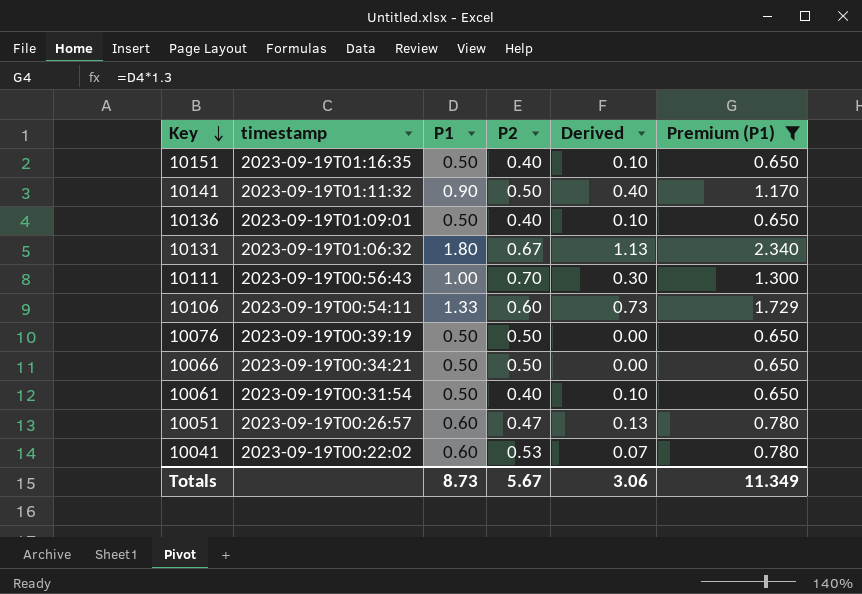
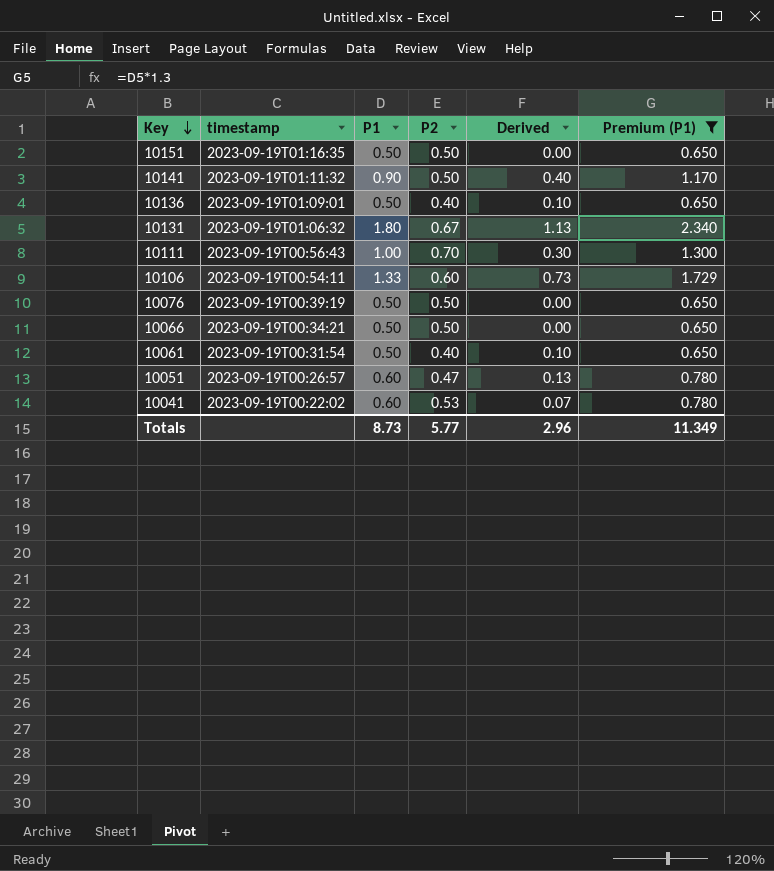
10151 | P2: 0.40 -> 0.50
10151 | Derived: 0.10 -> 0.00
Totals | P2: 5.67 -> 5.77
Totals | Derived: 3.06 -> 2.96

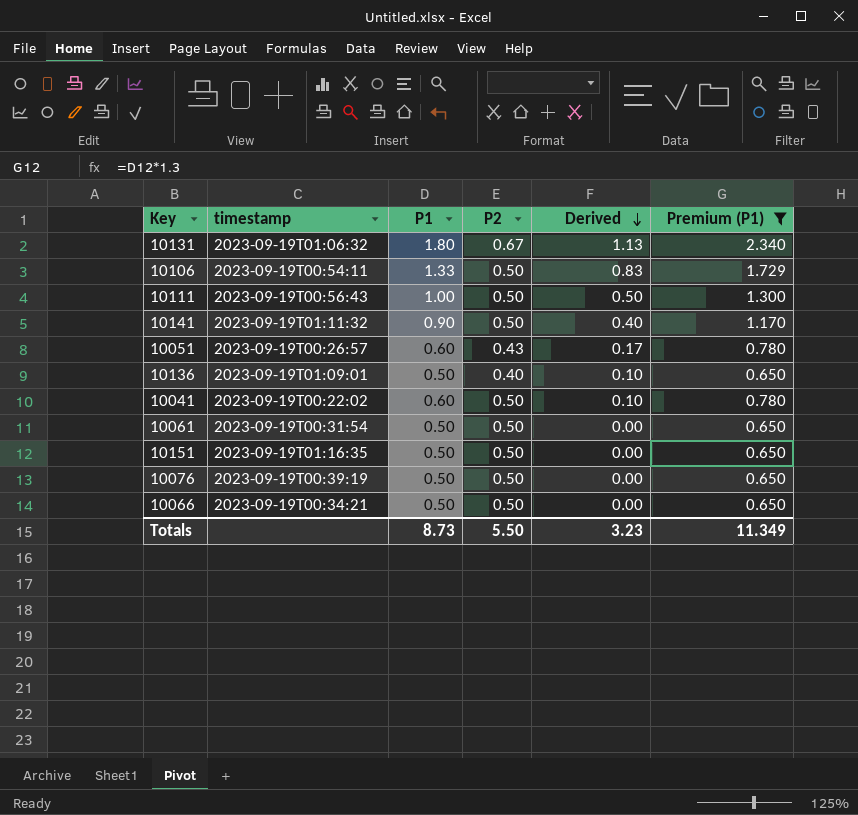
row order: Key descending -> Derived descending
10106 | P2: 0.60 -> 0.50
10106 | Derived: 0.73 -> 0.83
10111 | P2: 0.70 -> 0.50
10111 | Derived: 0.30 -> 0.50
10051 | P2: 0.47 -> 0.43
10051 | Derived: 0.13 -> 0.17
10041 | P2: 0.53 -> 0.50
10041 | Derived: 0.07 -> 0.10
10061 | P2: 0.40 -> 0.50
10061 | Derived: 0.10 -> 0.00
Totals | P2: 5.77 -> 5.50
Totals | Derived: 2.96 -> 3.23

